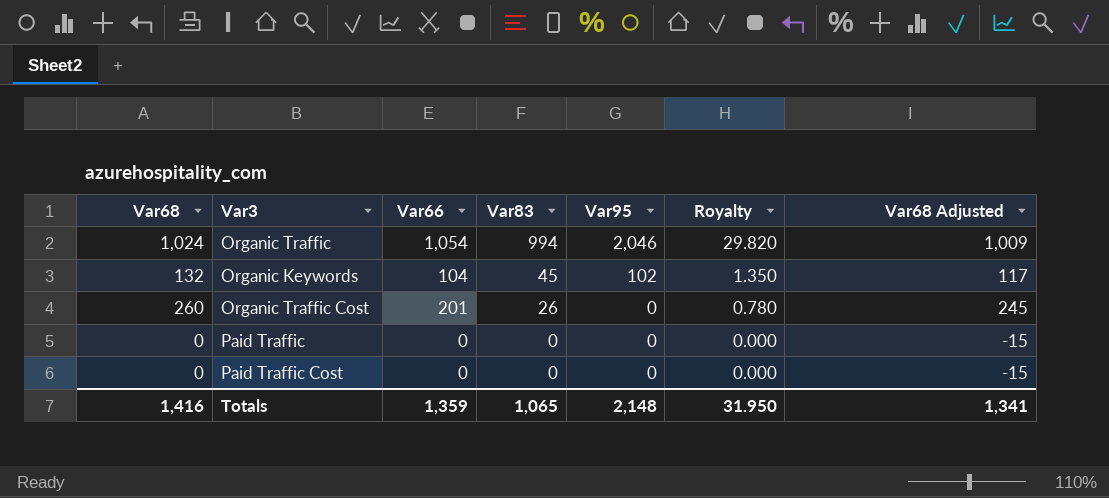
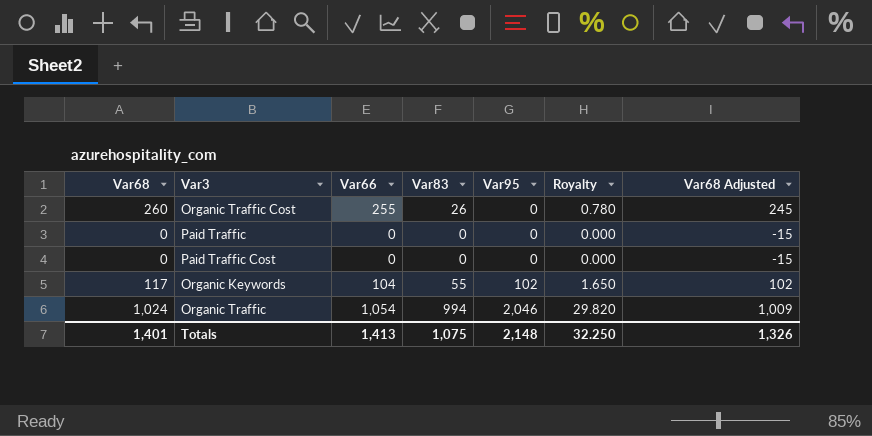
row order: Var83 descending -> Var95 ascending
Organic Traffic Cost | Var66: 201 -> 255
Organic Keywords | Var68: 132 -> 117
Organic Keywords | Var83: 45 -> 55
Organic Keywords | Royalty: 1.350 -> 1.650
Organic Keywords | Var68 Adjusted: 117 -> 102
Totals | Var68: 1,416 -> 1,401
Totals | Var66: 1,359 -> 1,413
Totals | Var83: 1,065 -> 1,075
Totals | Royalty: 31.950 -> 32.250
Totals | Var68 Adjusted: 1,341 -> 1,326

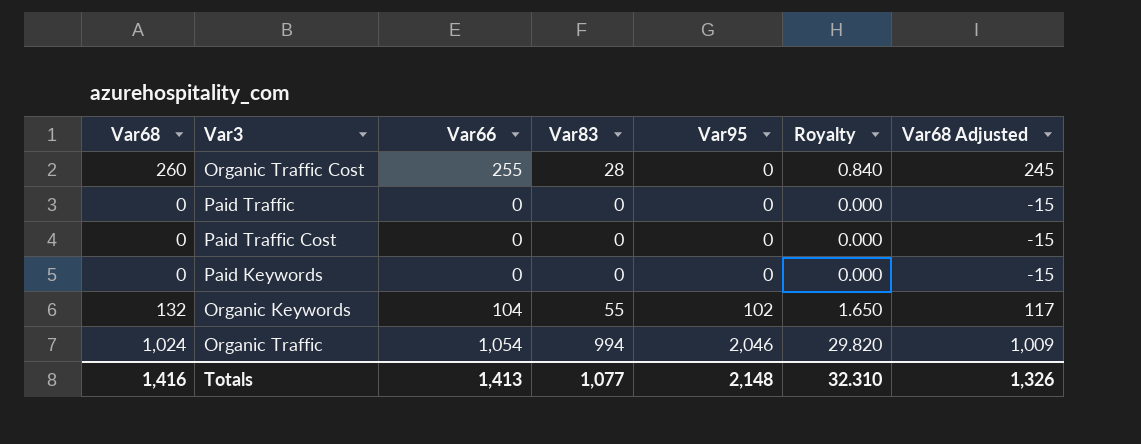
Organic Traffic Cost | Var83: 26 -> 28
Organic Traffic Cost | Royalty: 0.780 -> 0.840
row Paid Keywords: none -> 0 | 0 | 0 | 0 | 0.000 | -15
Organic Keywords | Var68: 117 -> 132
Organic Keywords | Var68 Adjusted: 102 -> 117
Totals | Var68: 1,401 -> 1,416
Totals | Var83: 1,075 -> 1,077
Totals | Royalty: 32.250 -> 32.310

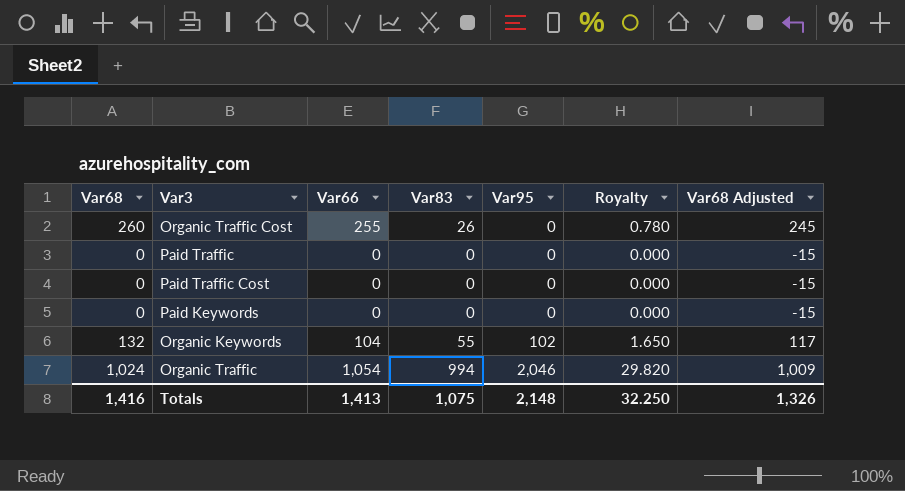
Organic Traffic Cost | Var83: 28 -> 26
Organic Traffic Cost | Royalty: 0.840 -> 0.780
Totals | Var83: 1,077 -> 1,075
Totals | Royalty: 32.310 -> 32.250

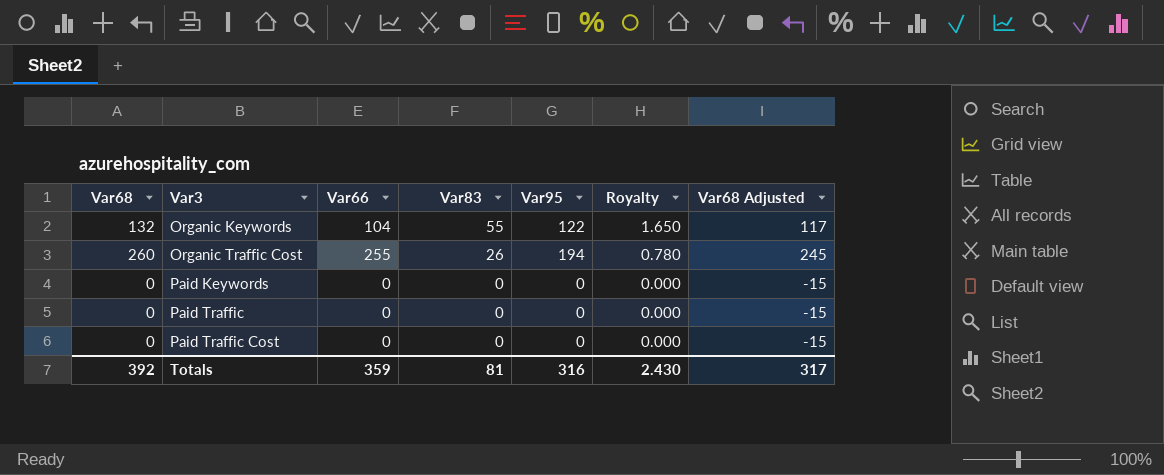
row order: Var95 ascending -> Var3 ascending
row Organic Traffic: 1,024 | 1,054 | 994 | 2,046 | 29.820 | 1,009 -> none
Organic Keywords | Var95: 102 -> 122
Organic Traffic Cost | Var95: 0 -> 194
Totals | Var68: 1,416 -> 392
Totals | Var66: 1,413 -> 359
Totals | Var83: 1,075 -> 81
Totals | Var95: 2,148 -> 316
Totals | Royalty: 32.250 -> 2.430
Totals | Var68 Adjusted: 1,326 -> 317

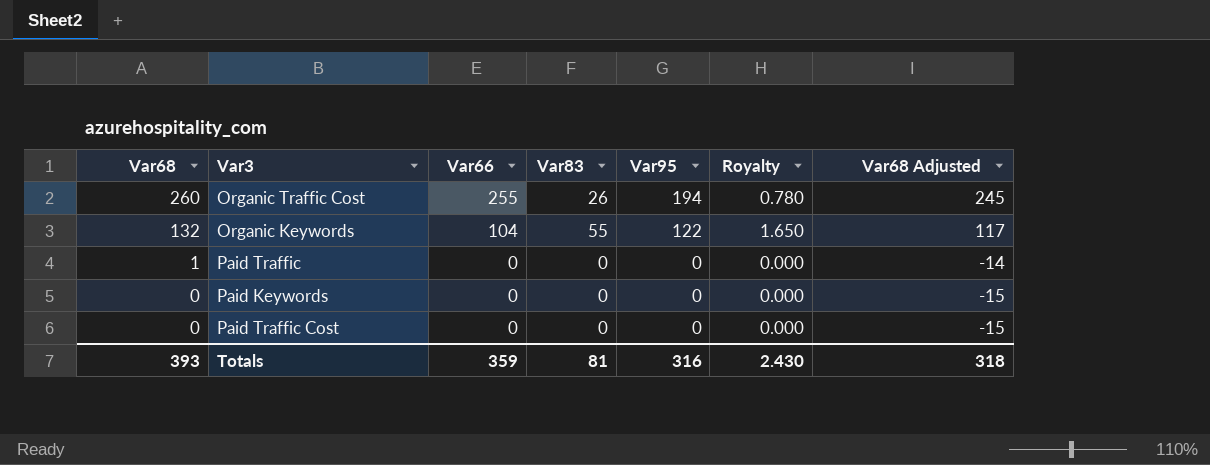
row order: Var3 ascending -> Var68 descending
Paid Traffic | Var68: 0 -> 1
Paid Traffic | Var68 Adjusted: -15 -> -14
Totals | Var68: 392 -> 393
Totals | Var68 Adjusted: 317 -> 318

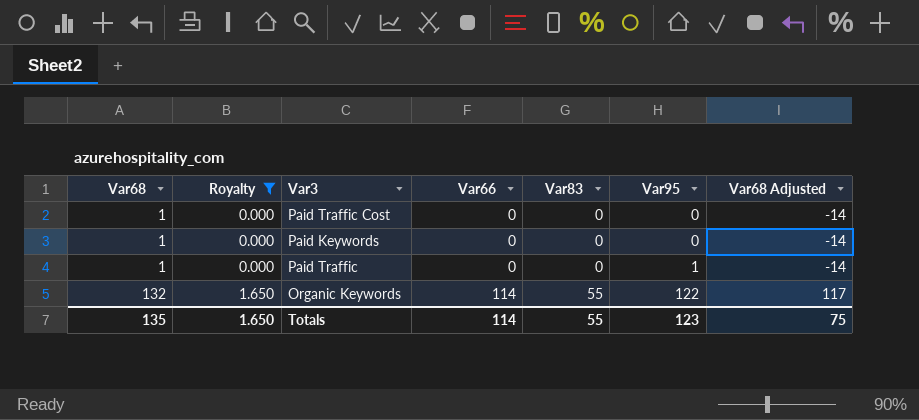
filter: none -> Royalty != 0.780
row order: Var68 descending -> Var68 ascending
column Royalty | position: 6 -> 2
Paid Traffic Cost | Var68: 0 -> 1
Paid Traffic Cost | Var68 Adjusted: -15 -> -14
Paid Keywords | Var68: 0 -> 1
Paid Keywords | Var68 Adjusted: -15 -> -14
Paid Traffic | Var95: 0 -> 1
Organic Keywords | Var66: 104 -> 114
Totals | Var68: 393 -> 135
Totals | Royalty: 2.430 -> 1.650
Totals | Var66: 359 -> 114
Totals | Var83: 81 -> 55
Totals | Var95: 316 -> 123
Totals | Var68 Adjusted: 318 -> 75

